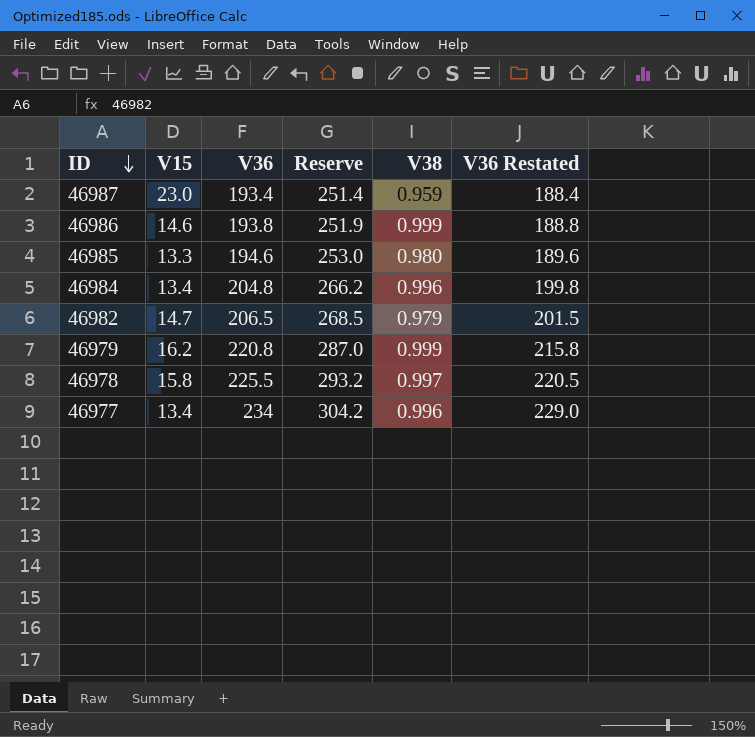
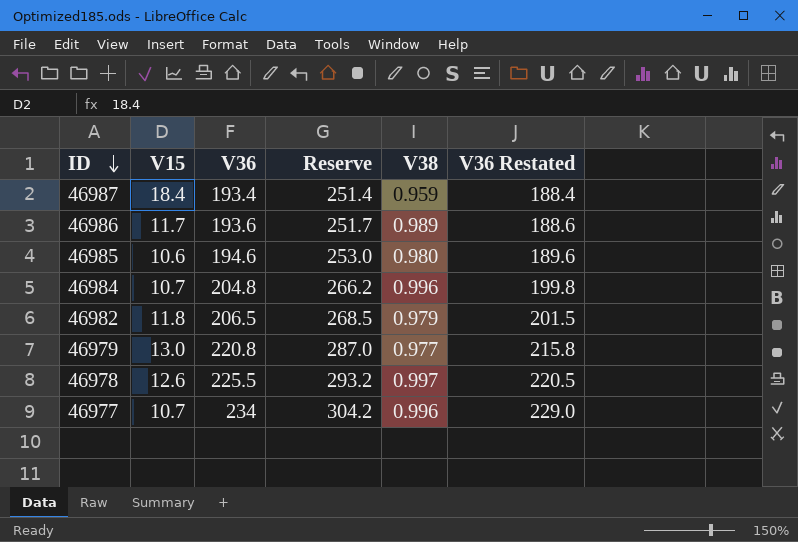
46987 | V15: 23.0 -> 18.4
46986 | V15: 14.6 -> 11.7
46986 | V36: 193.8 -> 193.6
46986 | Reserve: 251.9 -> 251.7
46986 | V38: 0.999 -> 0.989
46986 | V36 Restated: 188.8 -> 188.6
46985 | V15: 13.3 -> 10.6
46984 | V15: 13.4 -> 10.7
46982 | V15: 14.7 -> 11.8
46979 | V15: 16.2 -> 13.0
46979 | V38: 0.999 -> 0.977
46978 | V15: 15.8 -> 12.6
46977 | V15: 13.4 -> 10.7

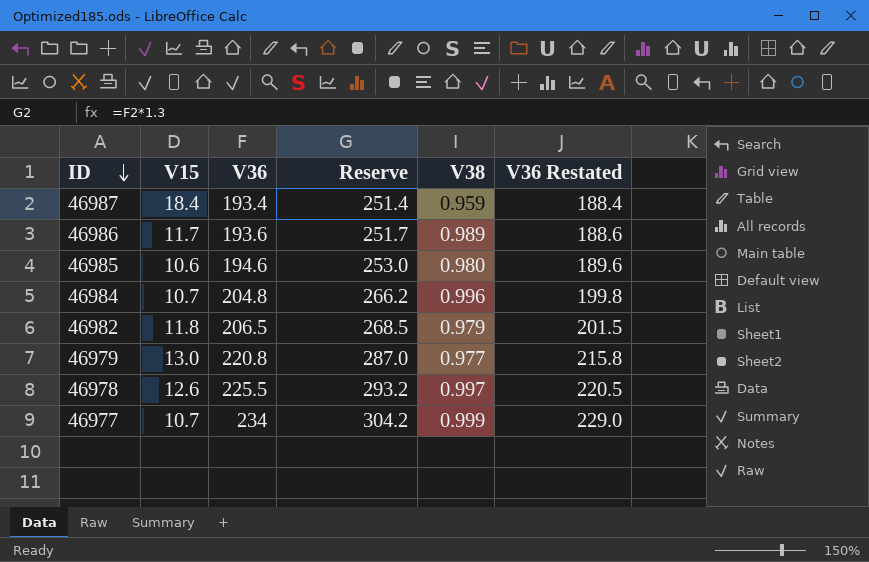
46977 | V38: 0.996 -> 0.999

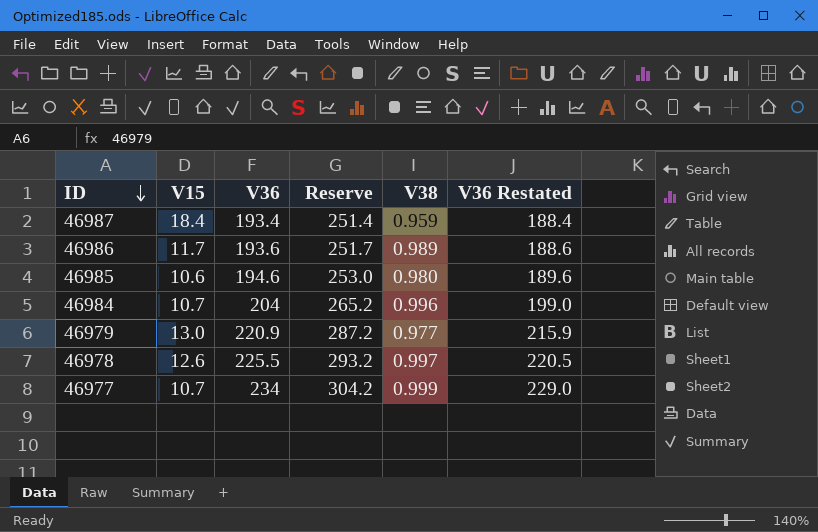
row 46982: 11.8 | 206.5 | 268.5 | 0.979 | 201.5 -> none
46984 | V36: 204.8 -> 204
46984 | Reserve: 266.2 -> 265.2
46984 | V36 Restated: 199.8 -> 199.0
46979 | V36: 220.8 -> 220.9
46979 | Reserve: 287.0 -> 287.2
46979 | V36 Restated: 215.8 -> 215.9

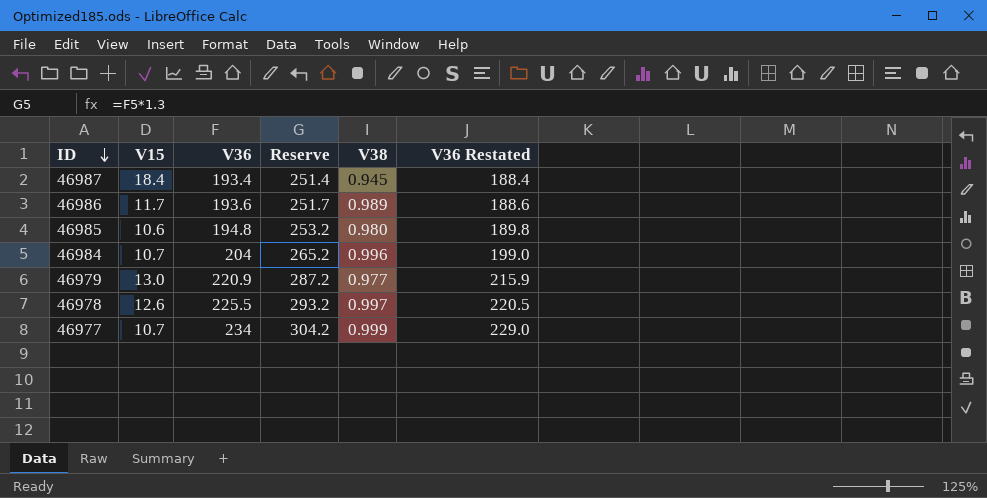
46987 | V38: 0.959 -> 0.945
46985 | V36: 194.6 -> 194.8
46985 | Reserve: 253.0 -> 253.2
46985 | V36 Restated: 189.6 -> 189.8

